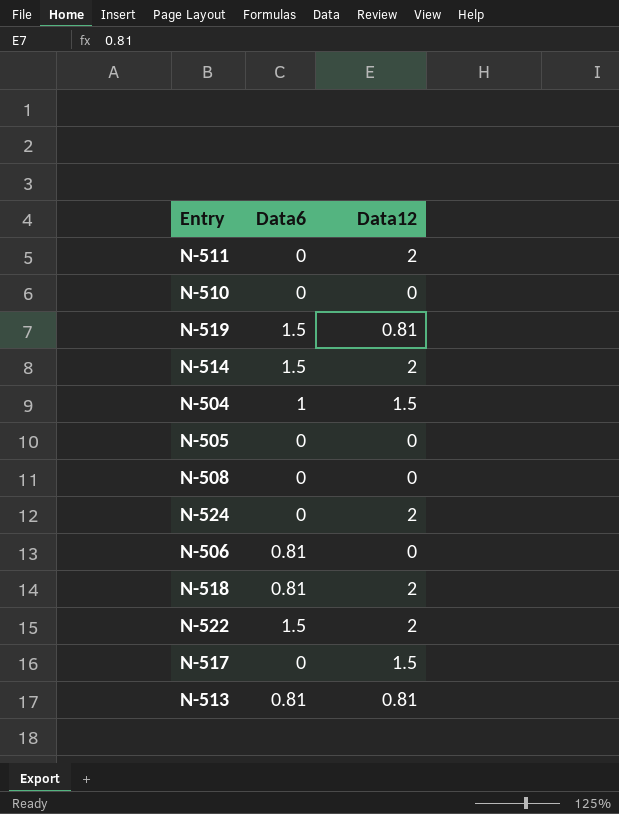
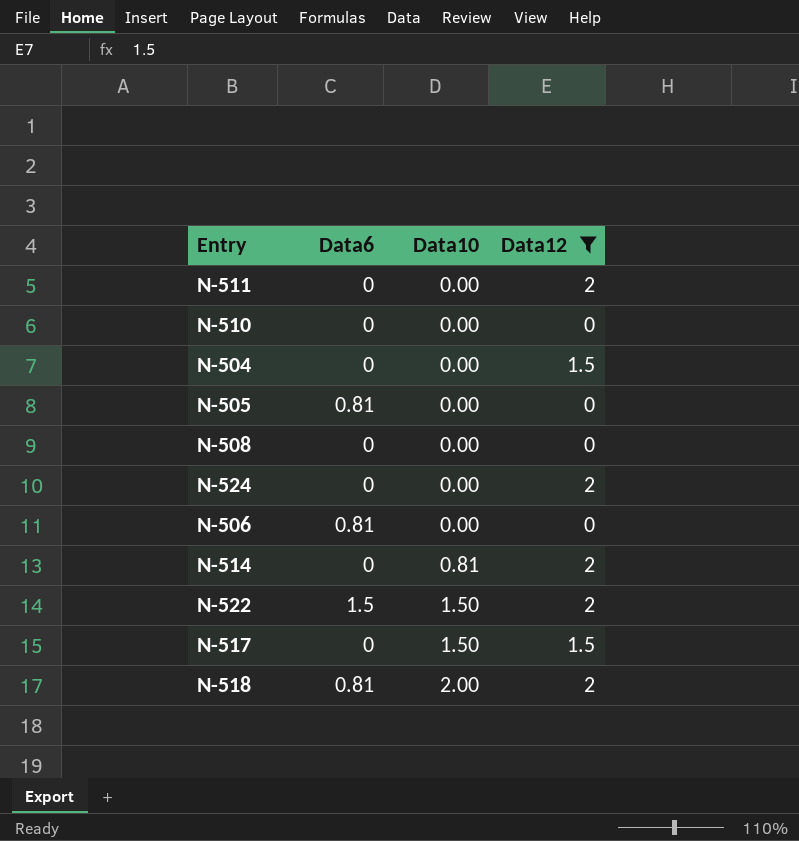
filter: none -> Data12 != 0.81
row order: none -> Data10 ascending
column Data10 | position: none -> 3
N-504 | Data6: 1 -> 0
N-505 | Data6: 0 -> 0.81
N-514 | Data6: 1.5 -> 0

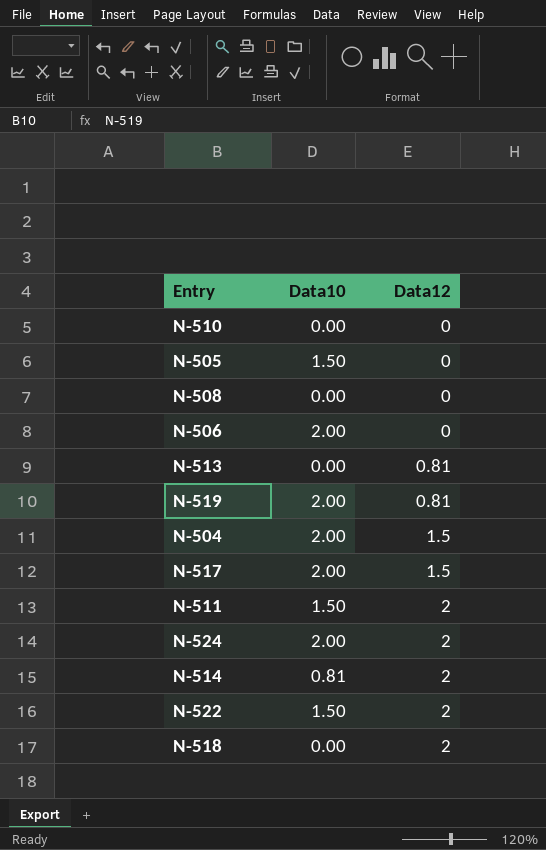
filter: Data12 != 0.81 -> none
row order: Data10 ascending -> Data12 ascending
column Data6 | position: 2 -> none
N-505 | Data10: 0.00 -> 1.50
N-506 | Data10: 0.00 -> 2.00
N-504 | Data10: 0.00 -> 2.00
N-517 | Data10: 1.50 -> 2.00
N-511 | Data10: 0.00 -> 1.50
N-524 | Data10: 0.00 -> 2.00
N-518 | Data10: 2.00 -> 0.00

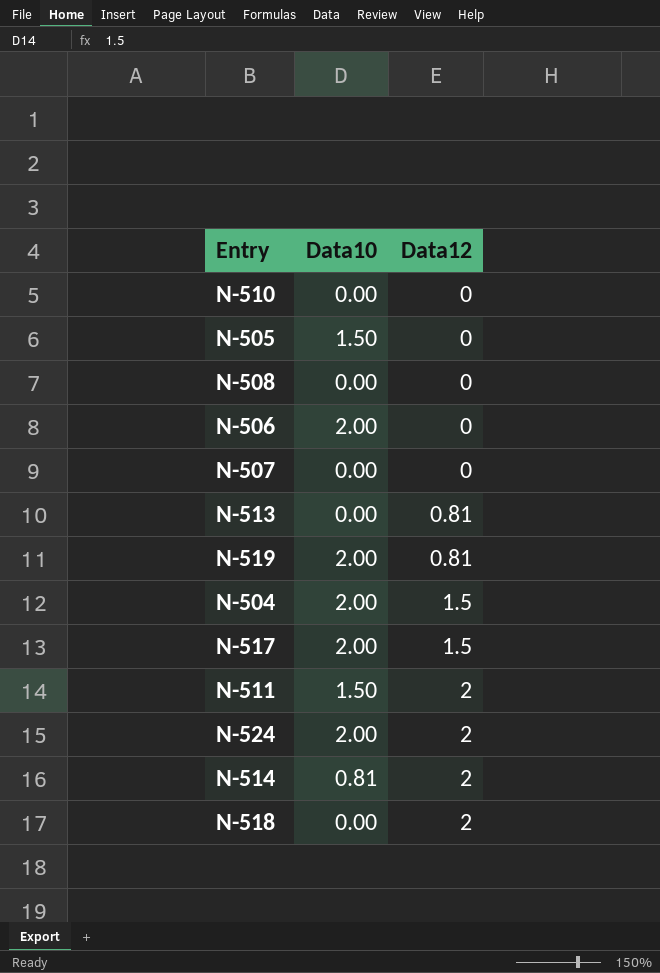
row N-522: 1.50 | 2 -> none
row N-507: none -> 0.00 | 0

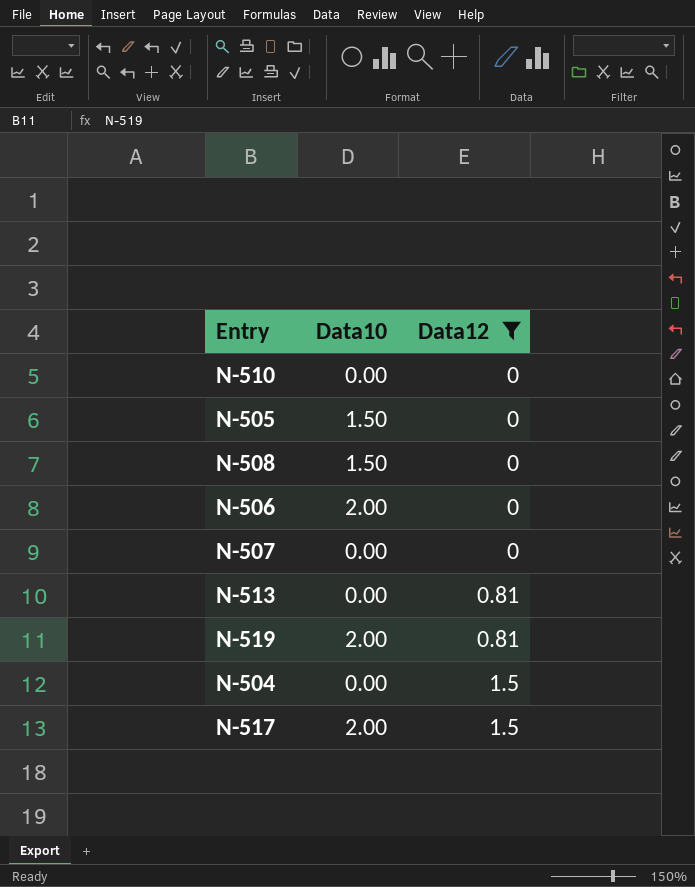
filter: none -> Data12 != 2
N-508 | Data10: 0.00 -> 1.50
N-504 | Data10: 2.00 -> 0.00

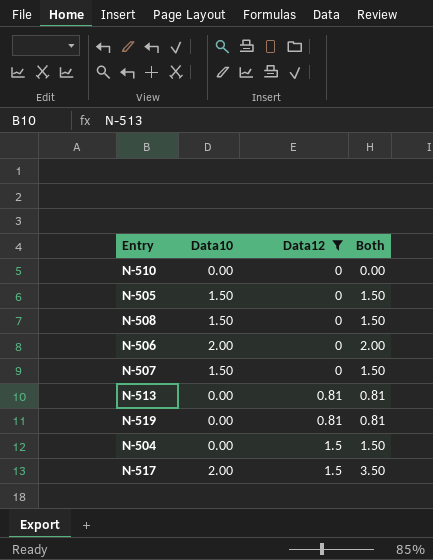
column Both | formula: none -> [Data10] + [Data12]
N-507 | Data10: 0.00 -> 1.50
N-519 | Data10: 2.00 -> 0.00

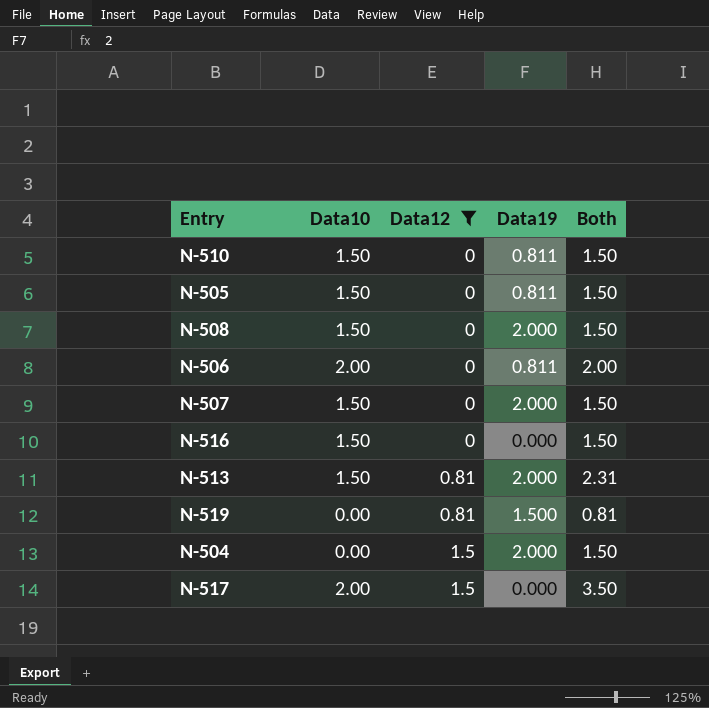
column Data19 | position: none -> 4
N-510 | Data10: 0.00 -> 1.50
N-510 | Both: 0.00 -> 1.50
row N-516: none -> 1.50 | 0 | 0.000 | 1.50
N-513 | Data10: 0.00 -> 1.50
N-513 | Both: 0.81 -> 2.31

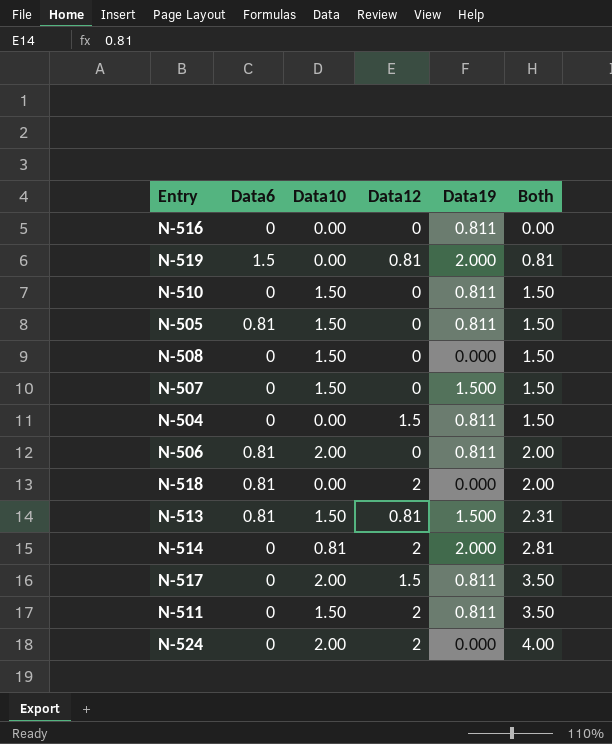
filter: Data12 != 2 -> none
row order: Data12 ascending -> Both ascending
column Data6 | position: none -> 2
N-516 | Data10: 1.50 -> 0.00
N-516 | Data19: 0.000 -> 0.811
N-516 | Both: 1.50 -> 0.00
N-519 | Data19: 1.500 -> 2.000
N-508 | Data19: 2.000 -> 0.000
N-507 | Data19: 2.000 -> 1.500
N-504 | Data19: 2.000 -> 0.811
N-513 | Data19: 2.000 -> 1.500
N-517 | Data19: 0.000 -> 0.811

